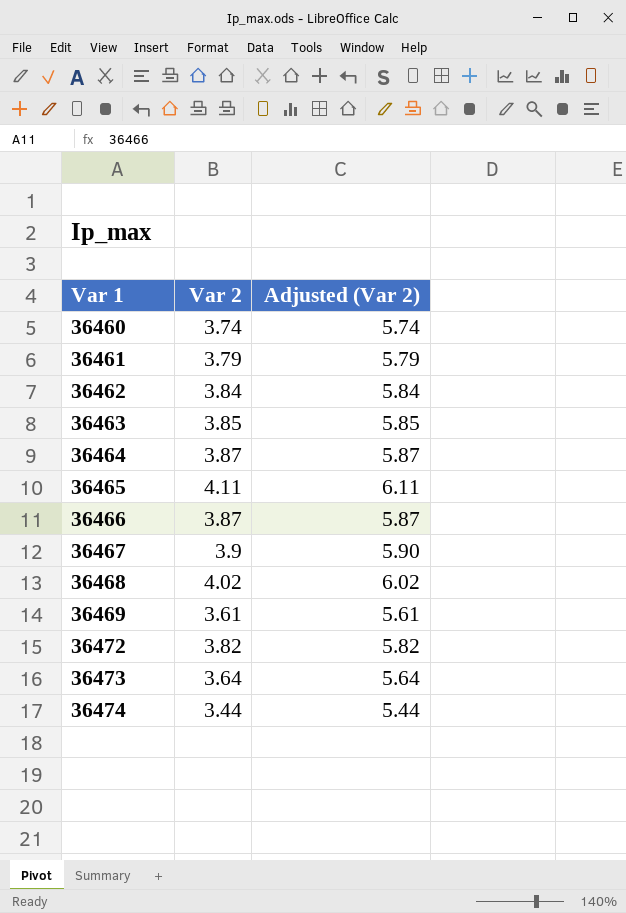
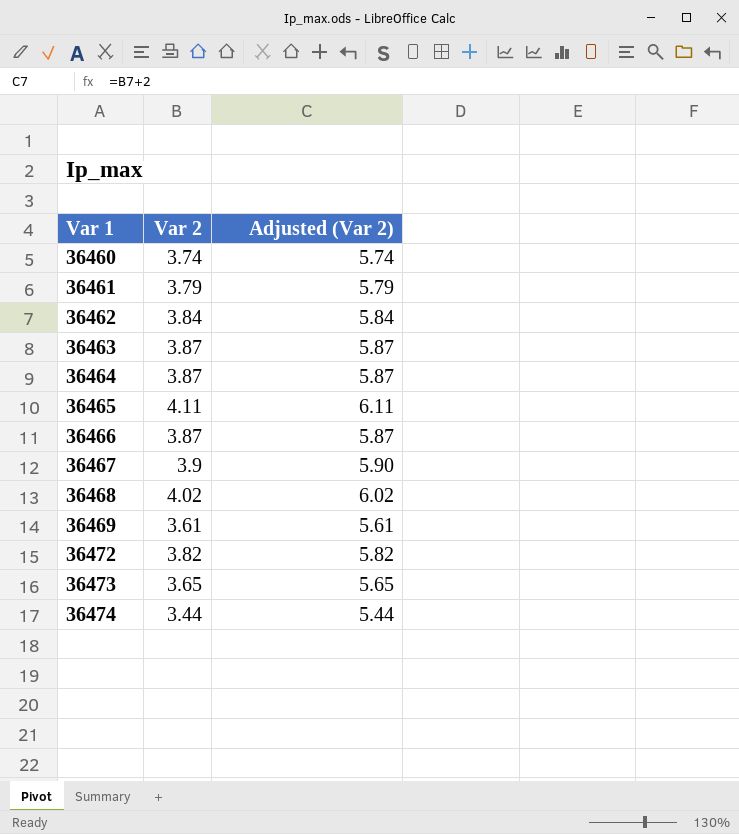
36463 | Var 2: 3.85 -> 3.87
36463 | Adjusted (Var 2): 5.85 -> 5.87
36473 | Var 2: 3.64 -> 3.65
36473 | Adjusted (Var 2): 5.64 -> 5.65

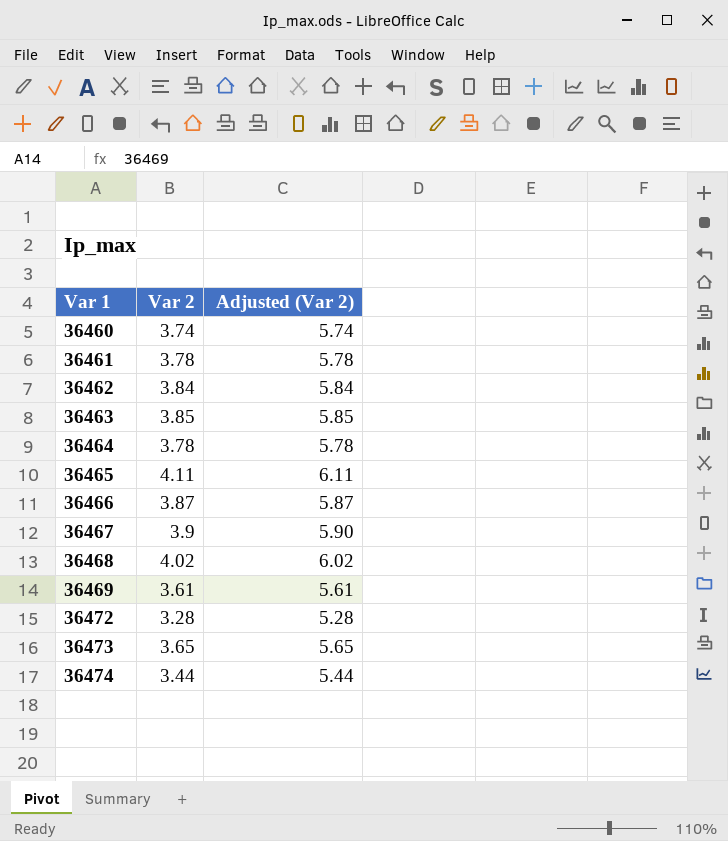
36461 | Var 2: 3.79 -> 3.78
36461 | Adjusted (Var 2): 5.79 -> 5.78
36463 | Var 2: 3.87 -> 3.85
36463 | Adjusted (Var 2): 5.87 -> 5.85
36464 | Var 2: 3.87 -> 3.78
36464 | Adjusted (Var 2): 5.87 -> 5.78
36472 | Var 2: 3.82 -> 3.28
36472 | Adjusted (Var 2): 5.82 -> 5.28

